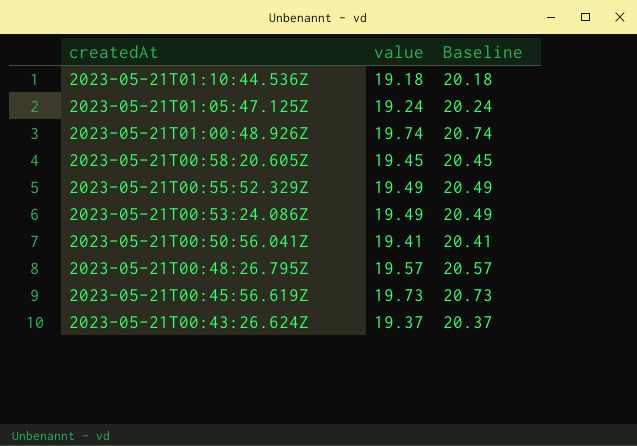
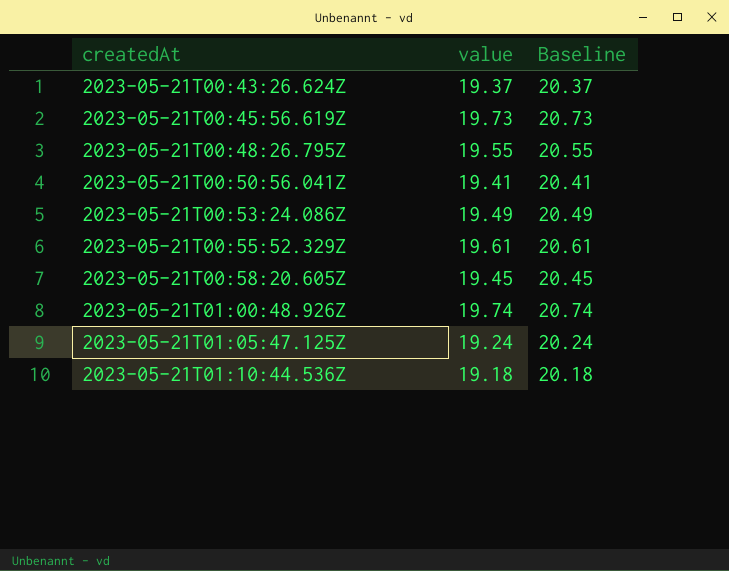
row order: createdAt descending -> createdAt ascending
2023-05-21T00:48:26.795Z | value: 19.57 -> 19.55
2023-05-21T00:48:26.795Z | Baseline: 20.57 -> 20.55
2023-05-21T00:55:52.329Z | value: 19.49 -> 19.61
2023-05-21T00:55:52.329Z | Baseline: 20.49 -> 20.61

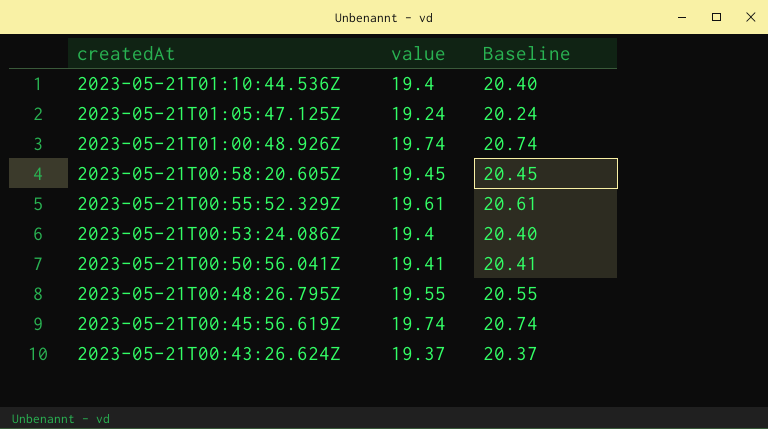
row order: createdAt ascending -> createdAt descending
2023-05-21T01:10:44.536Z | value: 19.18 -> 19.4
2023-05-21T01:10:44.536Z | Baseline: 20.18 -> 20.40
2023-05-21T00:53:24.086Z | value: 19.49 -> 19.4
2023-05-21T00:53:24.086Z | Baseline: 20.49 -> 20.40
2023-05-21T00:45:56.619Z | value: 19.73 -> 19.74
2023-05-21T00:45:56.619Z | Baseline: 20.73 -> 20.74

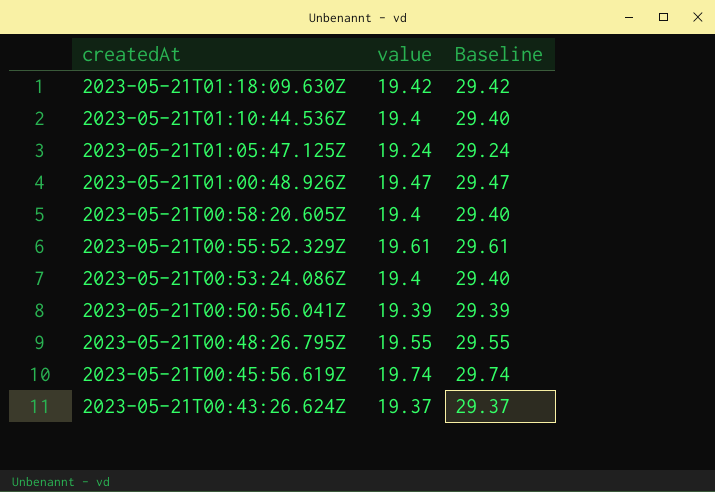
column Baseline | formula: [value] + 1 -> [value] + 10
row 2023-05-21T01:18:09.630Z: none -> 19.42 | 29.42
2023-05-21T01:00:48.926Z | value: 19.74 -> 19.47
2023-05-21T00:58:20.605Z | value: 19.45 -> 19.4
2023-05-21T00:50:56.041Z | value: 19.41 -> 19.39

